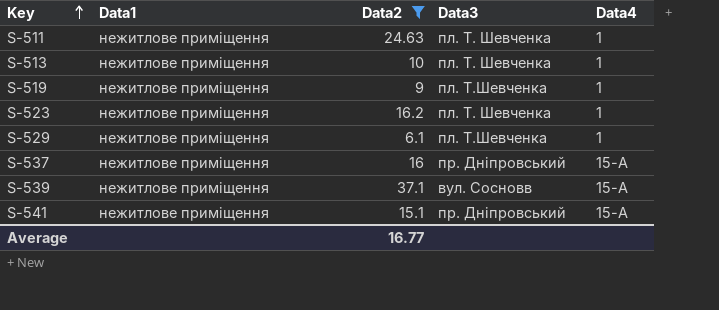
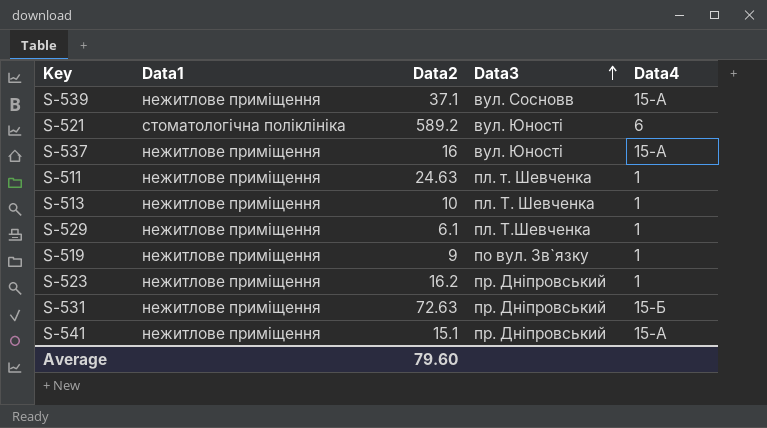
filter: Data2 <= 37.1 -> none
row order: Key ascending -> Data3 ascending
S-537 | Data3: пр. Дніпровський -> вул. Юності
S-511 | Data3: пл. Т. Шевченка -> пл. т. Шевченка
S-519 | Data3: пл. Т.Шевченка -> по вул. Зв`язку
S-523 | Data3: пл. Т. Шевченка -> пр. Дніпровський
Average | Data2: 16.77 -> 79.60

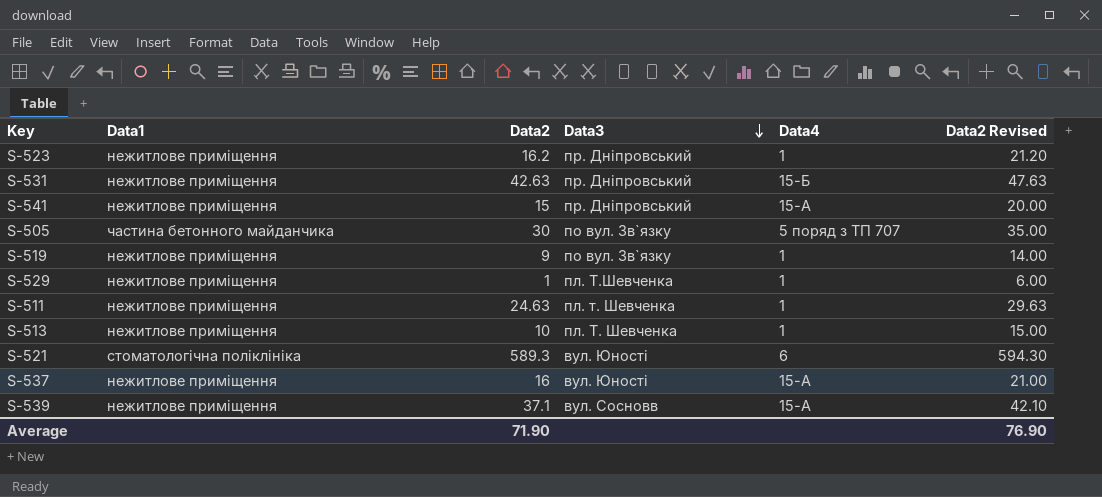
row order: Data3 ascending -> Data3 descending
column Data2 Revised | formula: none -> [Data2] + 5
S-531 | Data2: 72.63 -> 42.63
S-541 | Data2: 15.1 -> 15
row S-505: none -> частина бетонного майданчика | 30 | по вул. Зв`язку | 5 поряд з ТП 707 | 35.00
S-529 | Data2: 6.1 -> 1
S-521 | Data2: 589.2 -> 589.3
Average | Data2: 79.60 -> 71.90

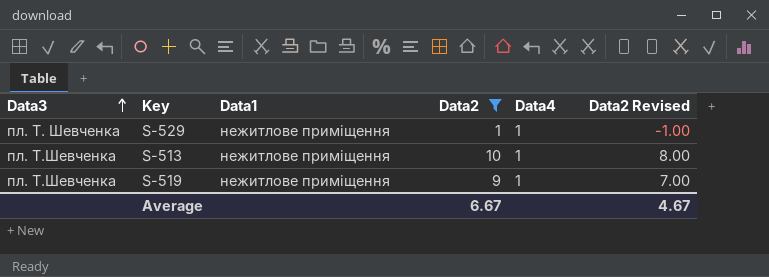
filter: none -> Data2 <= 10
row order: Data3 descending -> Data3 ascending
column Data3 | position: 4 -> 1
column Data2 Revised | formula: [Data2] + 5 -> [Data2] - 2
S-529 | Data3: пл. Т.Шевченка -> пл. Т. Шевченка
S-513 | Data3: пл. Т. Шевченка -> пл. Т.Шевченка
S-519 | Data3: по вул. Зв`язку -> пл. Т.Шевченка
Average | Data2: 71.90 -> 6.67
Average | Data2 Revised: 76.90 -> 4.67

